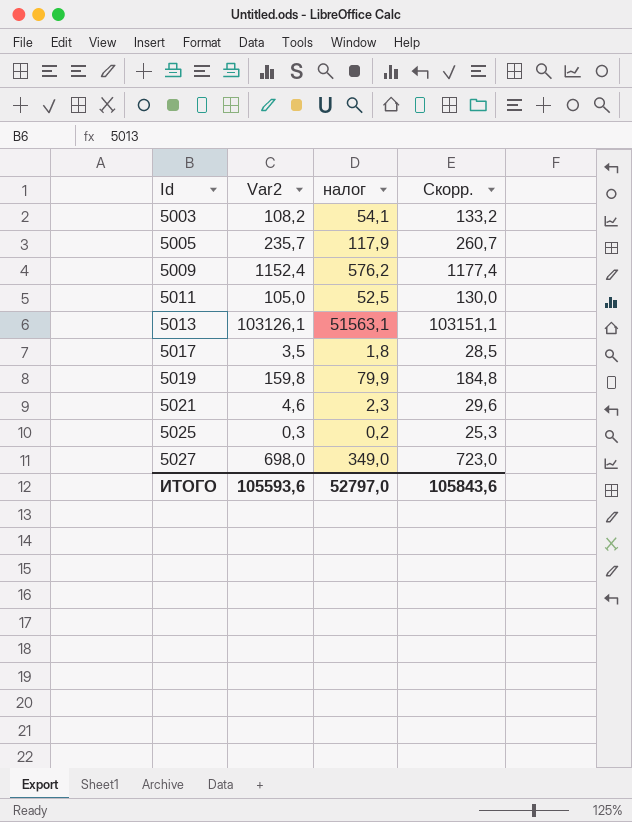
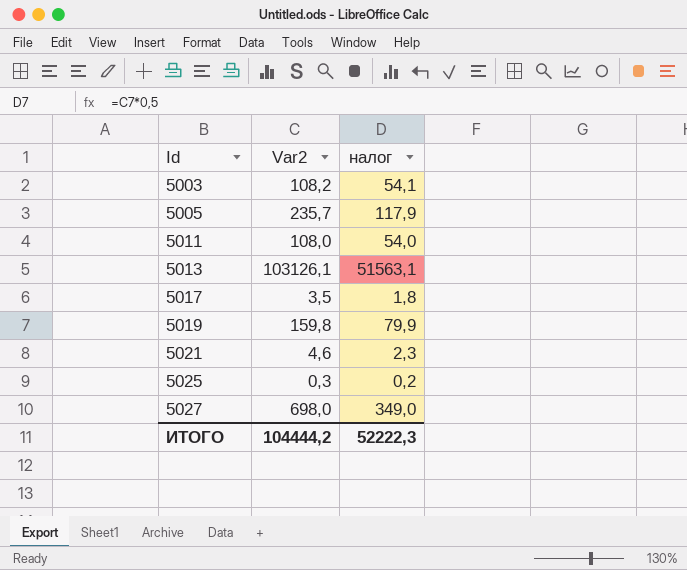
column Скорр. | formula: [Var2] + 25 -> none
row 5009: 1152,4 | 576,2 | 1177,4 -> none
5011 | Var2: 105,0 -> 108,0
5011 | налог: 52,5 -> 54,0
ИТОГО | Var2: 105593,6 -> 104444,2
ИТОГО | налог: 52797,0 -> 52222,3

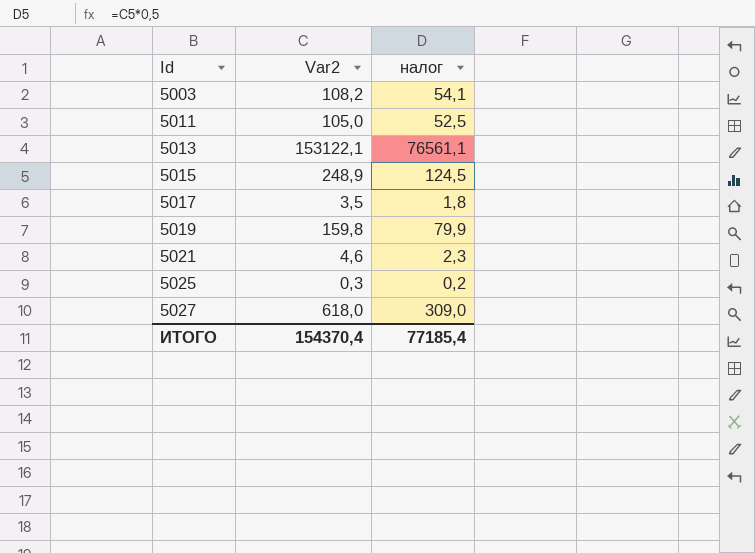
row 5005: 235,7 | 117,9 -> none
5011 | Var2: 108,0 -> 105,0
5011 | налог: 54,0 -> 52,5
5013 | Var2: 103126,1 -> 153122,1
5013 | налог: 51563,1 -> 76561,1
row 5015: none -> 248,9 | 124,5
5027 | Var2: 698,0 -> 618,0
5027 | налог: 349,0 -> 309,0
ИТОГО | Var2: 104444,2 -> 154370,4
ИТОГО | налог: 52222,3 -> 77185,4

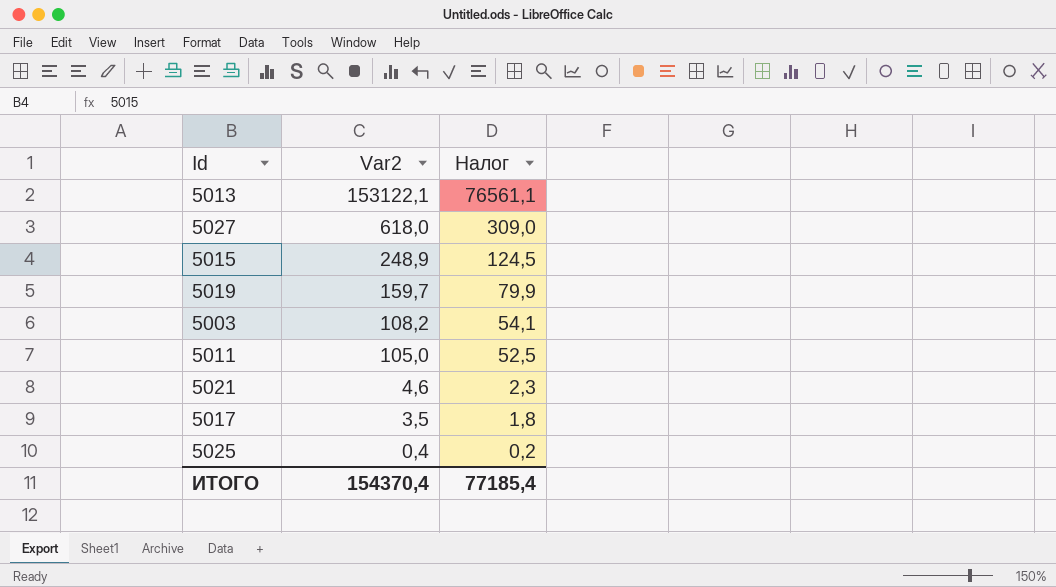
row order: Id ascending -> Var2 descending
column name: налог -> Налог
5019 | Var2: 159,8 -> 159,7
5025 | Var2: 0,3 -> 0,4

